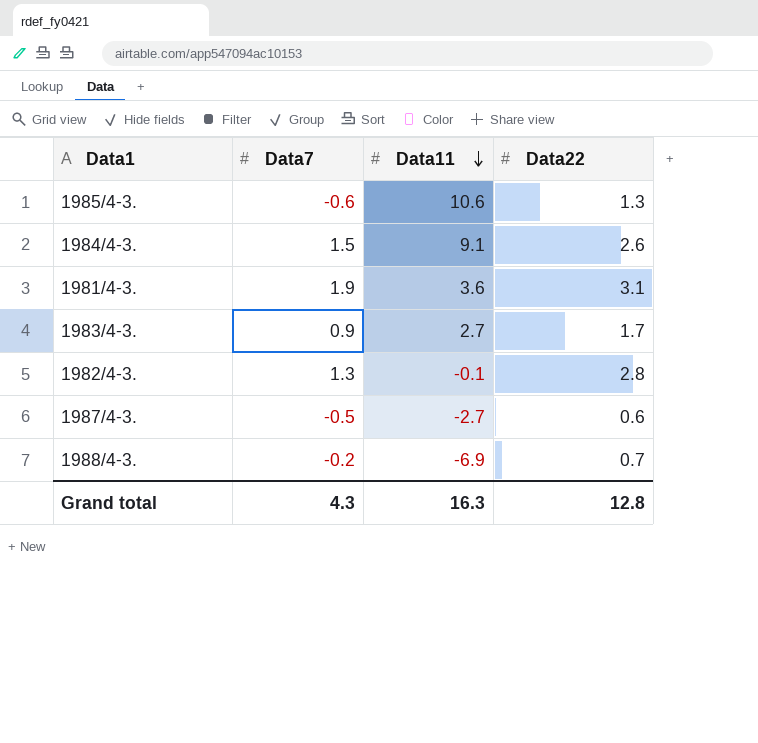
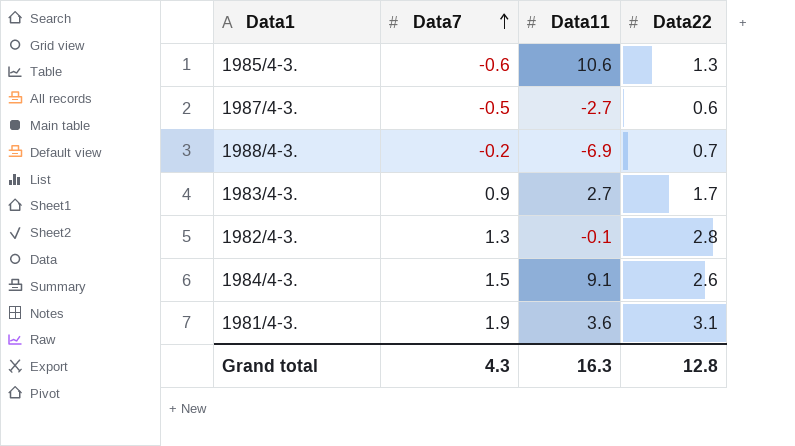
row order: Data11 descending -> Data7 ascending

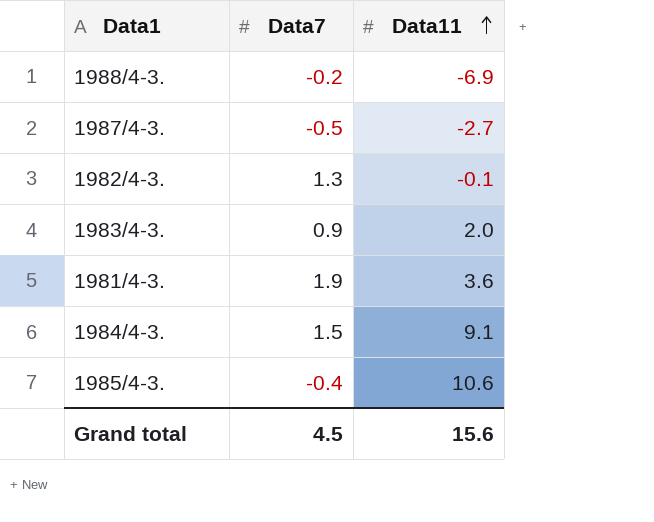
row order: Data7 ascending -> Data11 ascending
column Data22 | position: 4 -> none
1983/4-3. | Data11: 2.7 -> 2.0
1985/4-3. | Data7: -0.6 -> -0.4
Grand total | Data7: 4.3 -> 4.5
Grand total | Data11: 16.3 -> 15.6

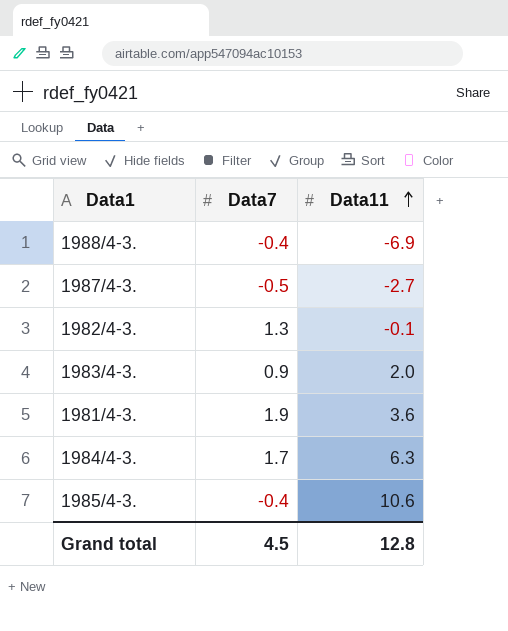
1988/4-3. | Data7: -0.2 -> -0.4
1984/4-3. | Data7: 1.5 -> 1.7
1984/4-3. | Data11: 9.1 -> 6.3
Grand total | Data11: 15.6 -> 12.8

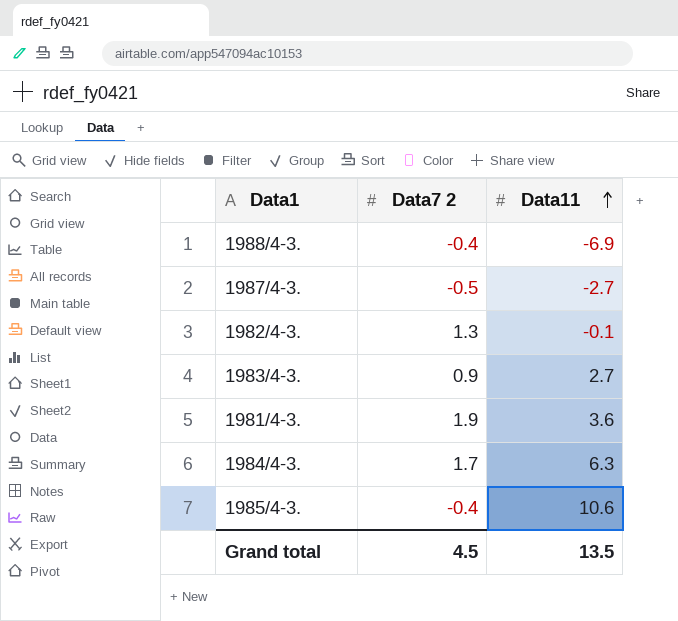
column name: Data7 -> Data7 2
1983/4-3. | Data11: 2.0 -> 2.7
Grand total | Data11: 12.8 -> 13.5

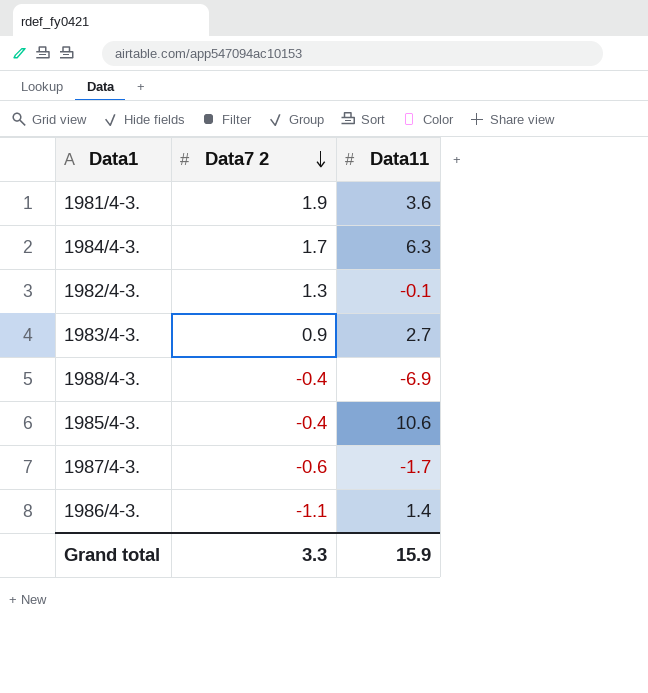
row order: Data11 ascending -> Data7 2 descending
1987/4-3. | Data7 2: -0.5 -> -0.6
1987/4-3. | Data11: -2.7 -> -1.7
row 1986/4-3.: none -> -1.1 | 1.4
Grand total | Data7 2: 4.5 -> 3.3
Grand total | Data11: 13.5 -> 15.9

